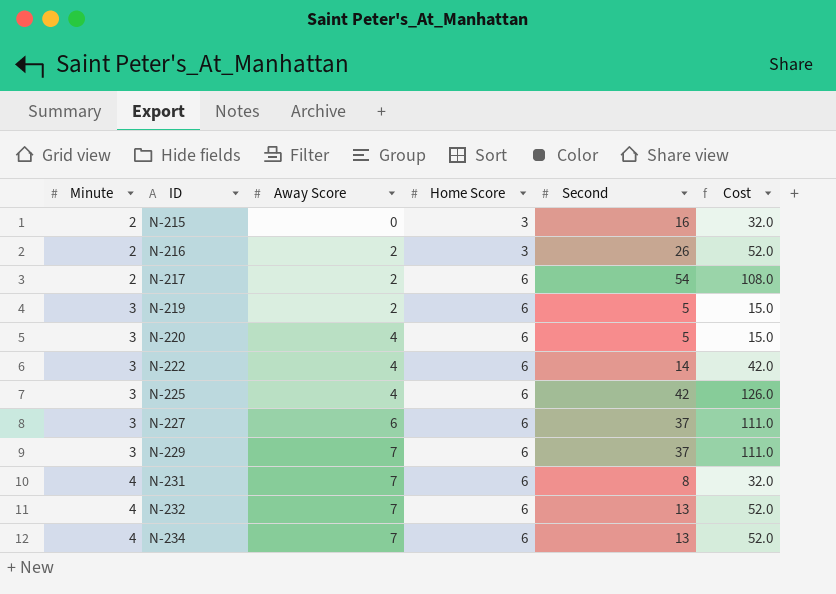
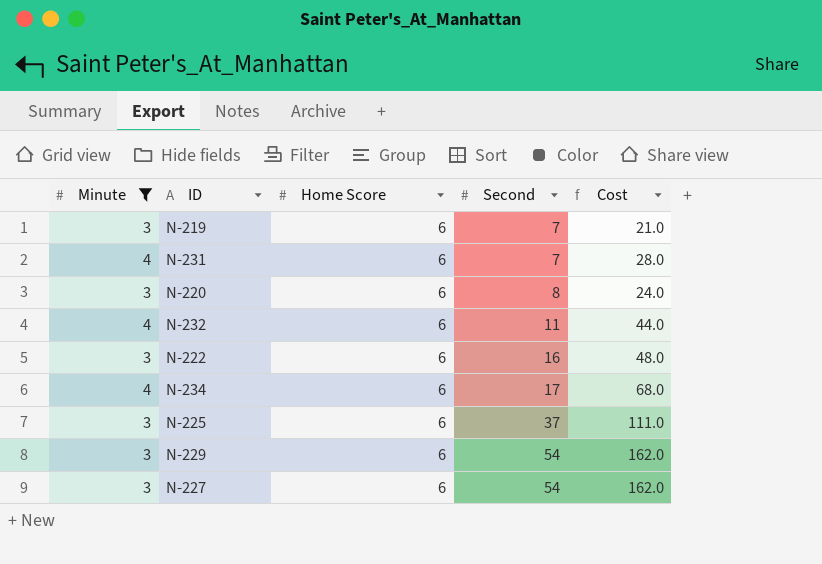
filter: none -> Minute != 2
row order: Minute ascending -> Second ascending
column Away Score | position: 3 -> none
N-219 | Second: 5 -> 7
N-219 | Cost: 15.0 -> 21.0
N-231 | Second: 8 -> 7
N-231 | Cost: 32.0 -> 28.0
N-220 | Second: 5 -> 8
N-220 | Cost: 15.0 -> 24.0
N-232 | Second: 13 -> 11
N-232 | Cost: 52.0 -> 44.0
N-222 | Second: 14 -> 16
N-222 | Cost: 42.0 -> 48.0
N-234 | Second: 13 -> 17
N-234 | Cost: 52.0 -> 68.0
N-225 | Second: 42 -> 37
N-225 | Cost: 126.0 -> 111.0
N-229 | Second: 37 -> 54
N-229 | Cost: 111.0 -> 162.0
N-227 | Second: 37 -> 54
N-227 | Cost: 111.0 -> 162.0

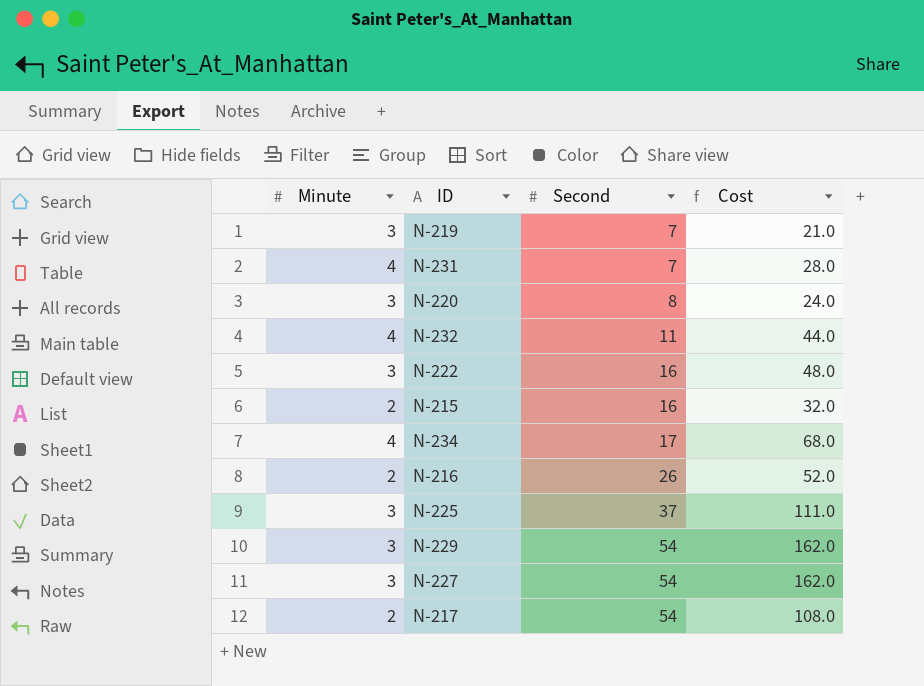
filter: Minute != 2 -> none
column Home Score | position: 3 -> none

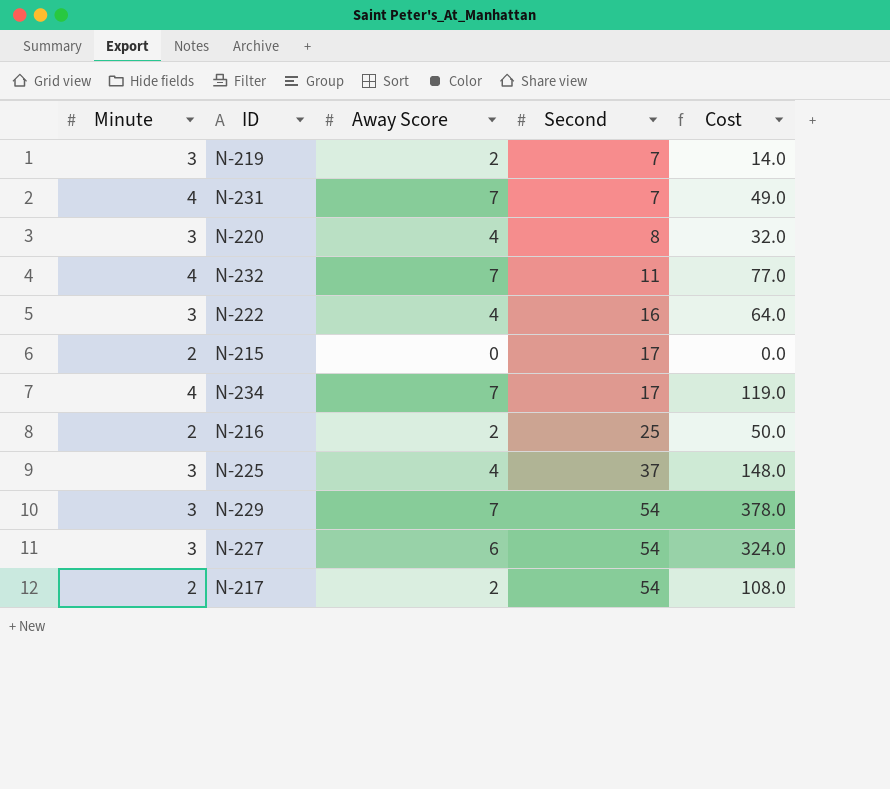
column Away Score | position: none -> 3
column Cost | formula: [Minute] * [Second] -> [Away Score] * [Second]
N-215 | Second: 16 -> 17
N-216 | Second: 26 -> 25

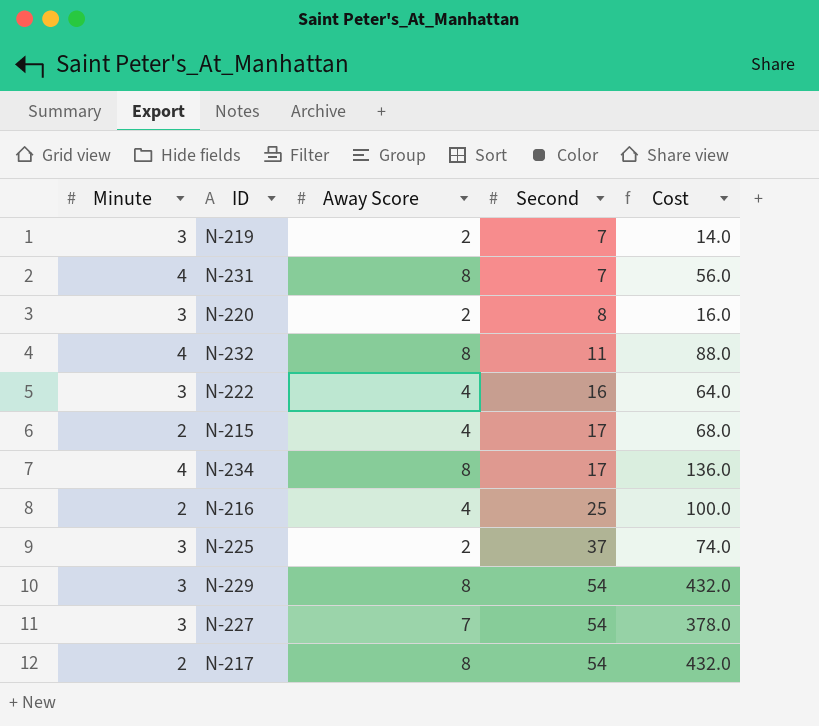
N-231 | Away Score: 7 -> 8
N-231 | Cost: 49.0 -> 56.0
N-220 | Away Score: 4 -> 2
N-220 | Cost: 32.0 -> 16.0
N-232 | Away Score: 7 -> 8
N-232 | Cost: 77.0 -> 88.0
N-215 | Away Score: 0 -> 4
N-215 | Cost: 0.0 -> 68.0
N-234 | Away Score: 7 -> 8
N-234 | Cost: 119.0 -> 136.0
N-216 | Away Score: 2 -> 4
N-216 | Cost: 50.0 -> 100.0
N-225 | Away Score: 4 -> 2
N-225 | Cost: 148.0 -> 74.0
N-229 | Away Score: 7 -> 8
N-229 | Cost: 378.0 -> 432.0
N-227 | Away Score: 6 -> 7
N-227 | Cost: 324.0 -> 378.0
N-217 | Away Score: 2 -> 8
N-217 | Cost: 108.0 -> 432.0

